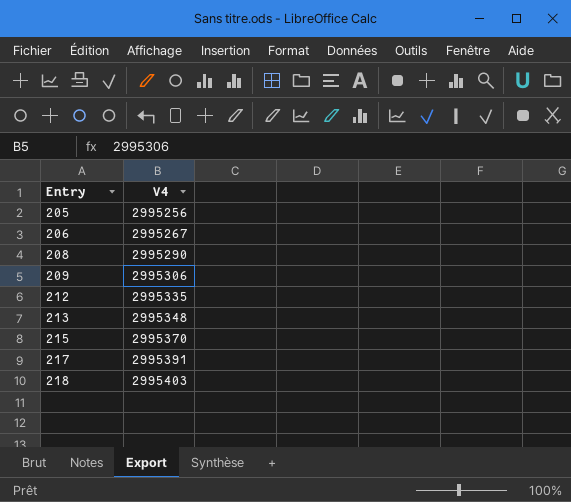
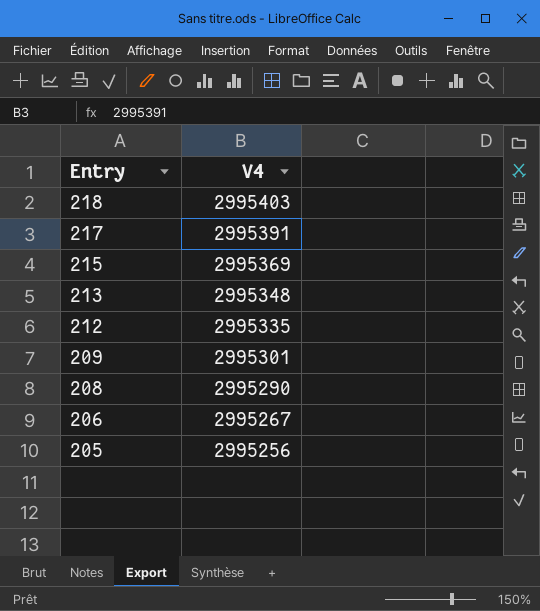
row order: Entry ascending -> Entry descending
215 | V4: 2995370 -> 2995369
209 | V4: 2995306 -> 2995301

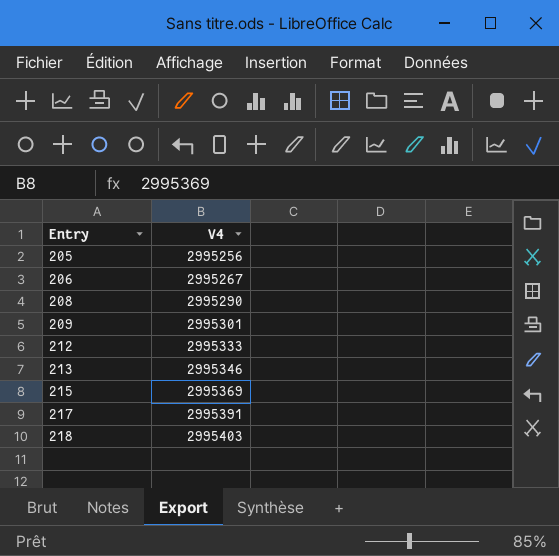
row order: Entry descending -> Entry ascending
212 | V4: 2995335 -> 2995333
213 | V4: 2995348 -> 2995346

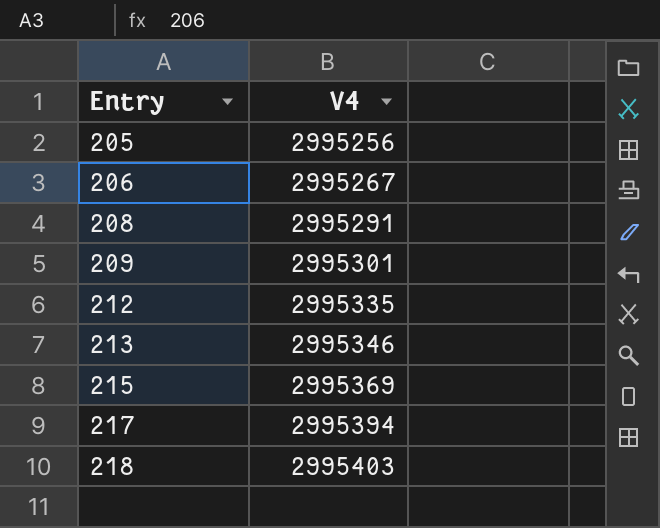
208 | V4: 2995290 -> 2995291
212 | V4: 2995333 -> 2995335
217 | V4: 2995391 -> 2995394

